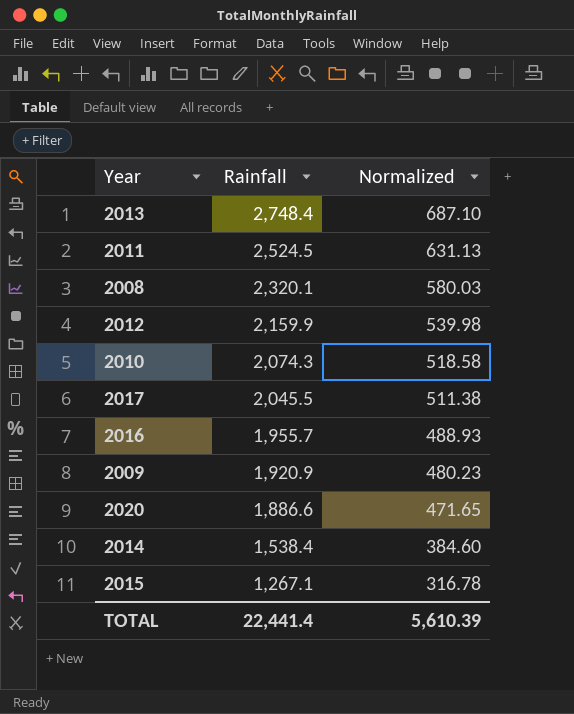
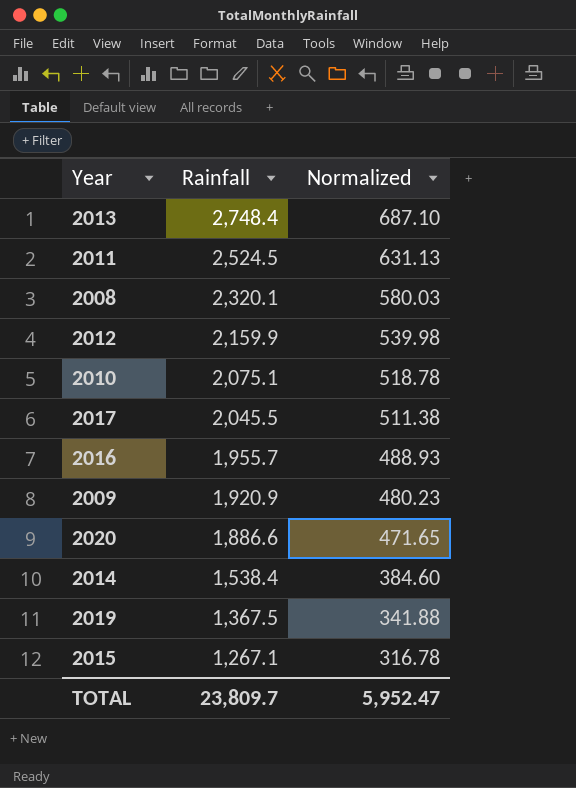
2010 | Rainfall: 2,074.3 -> 2,075.1
2010 | Normalized: 518.58 -> 518.78
row 2019: none -> 1,367.5 | 341.88
TOTAL | Rainfall: 22,441.4 -> 23,809.7
TOTAL | Normalized: 5,610.39 -> 5,952.47

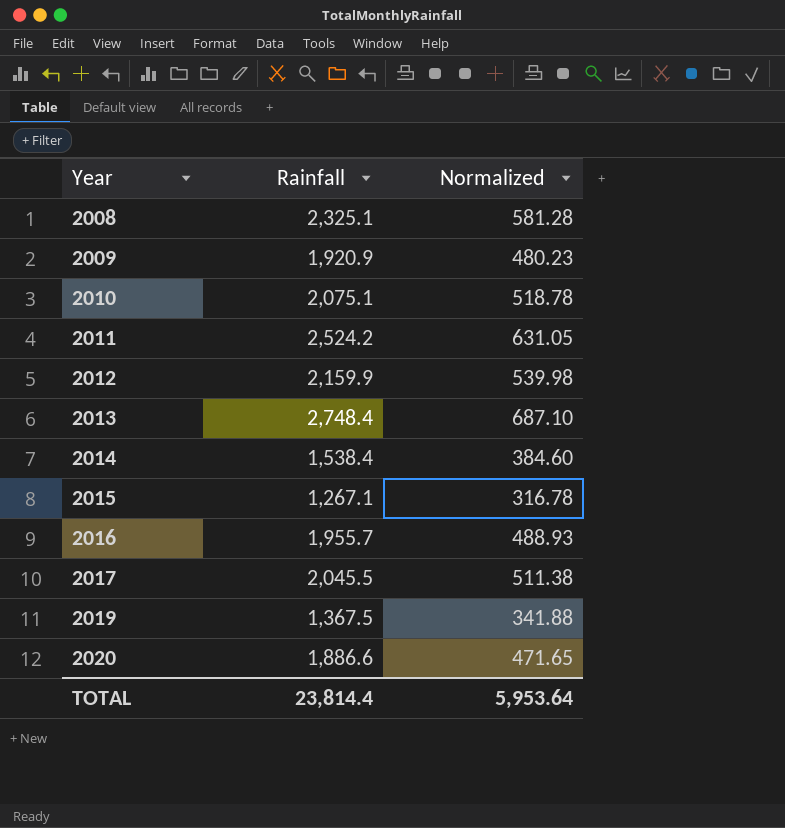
row order: Rainfall descending -> Year ascending
2008 | Rainfall: 2,320.1 -> 2,325.1
2008 | Normalized: 580.03 -> 581.28
2011 | Rainfall: 2,524.5 -> 2,524.2
2011 | Normalized: 631.13 -> 631.05
TOTAL | Rainfall: 23,809.7 -> 23,814.4
TOTAL | Normalized: 5,952.47 -> 5,953.64

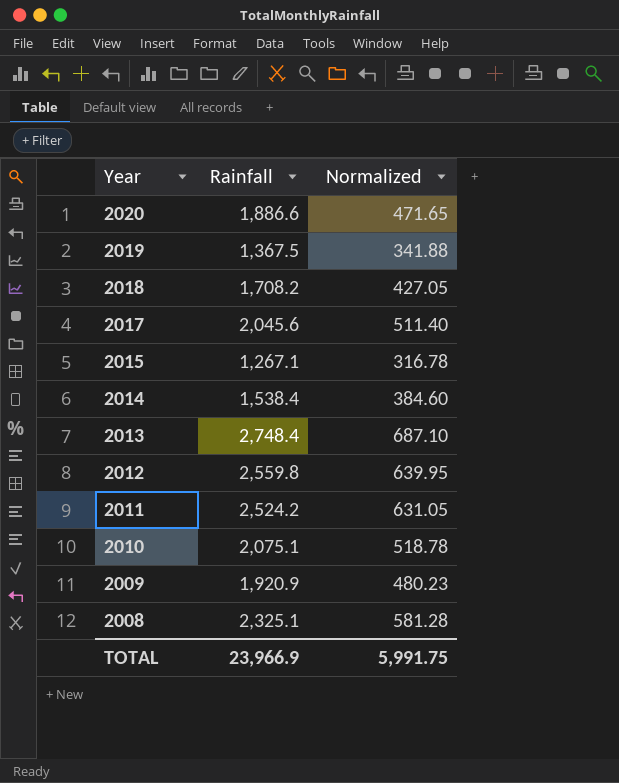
row order: Year ascending -> Year descending
row 2016: 1,955.7 | 488.93 -> none
row 2018: none -> 1,708.2 | 427.05
2017 | Rainfall: 2,045.5 -> 2,045.6
2017 | Normalized: 511.38 -> 511.40
2012 | Rainfall: 2,159.9 -> 2,559.8
2012 | Normalized: 539.98 -> 639.95
TOTAL | Rainfall: 23,814.4 -> 23,966.9
TOTAL | Normalized: 5,953.64 -> 5,991.75

